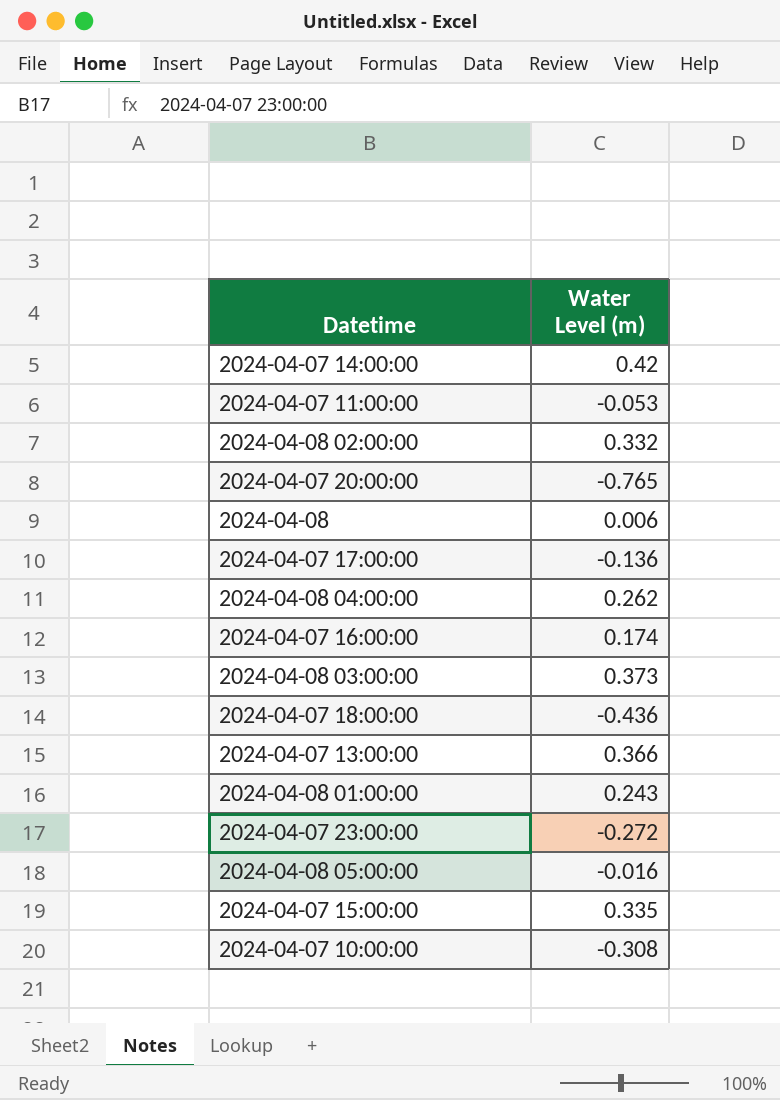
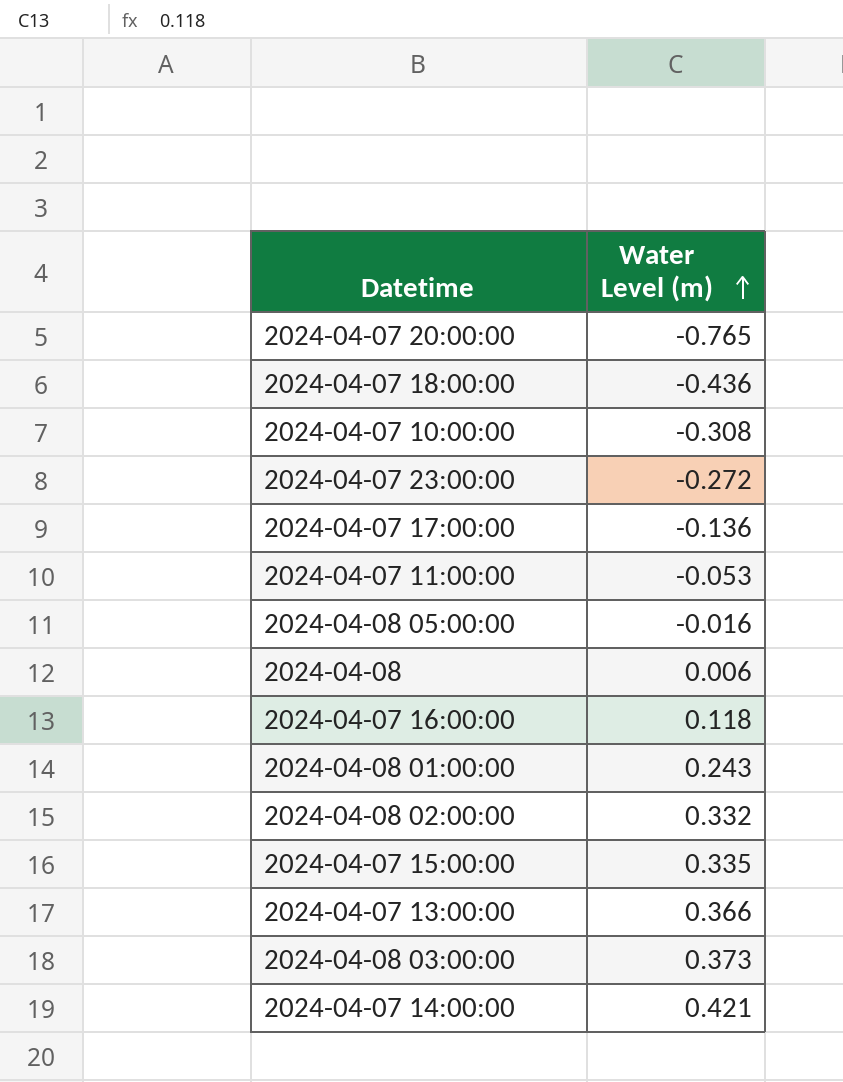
row order: none -> Water Level (m) ascending
row 2024-04-08 04:00:00: 0.262 -> none
2024-04-07 16:00:00 | Water Level (m): 0.174 -> 0.118
2024-04-07 14:00:00 | Water Level (m): 0.42 -> 0.421

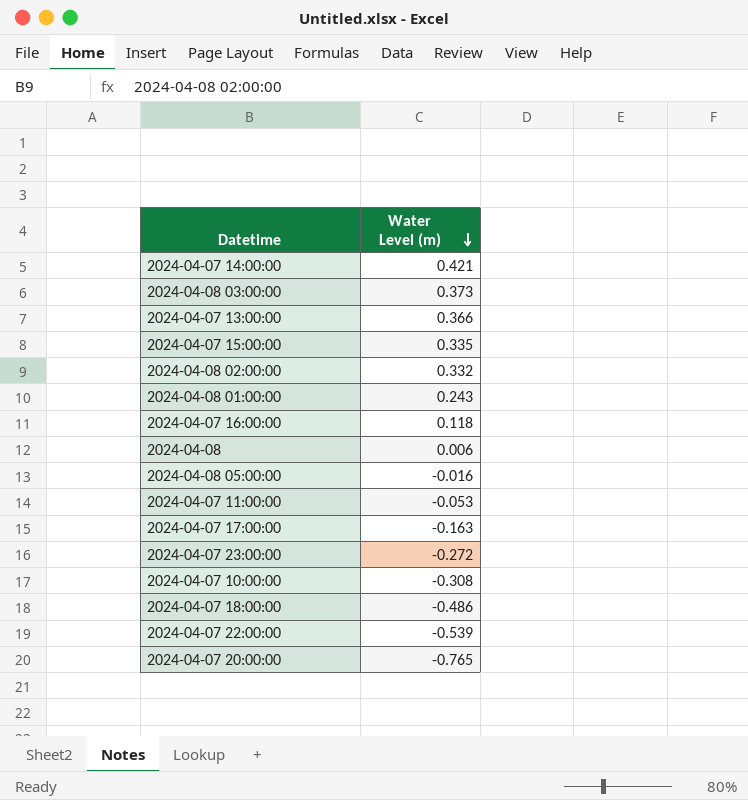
row order: Water Level (m) ascending -> Water Level (m) descending
2024-04-07 17:00:00 | Water Level (m): -0.136 -> -0.163
2024-04-07 18:00:00 | Water Level (m): -0.436 -> -0.486
row 2024-04-07 22:00:00: none -> -0.539

